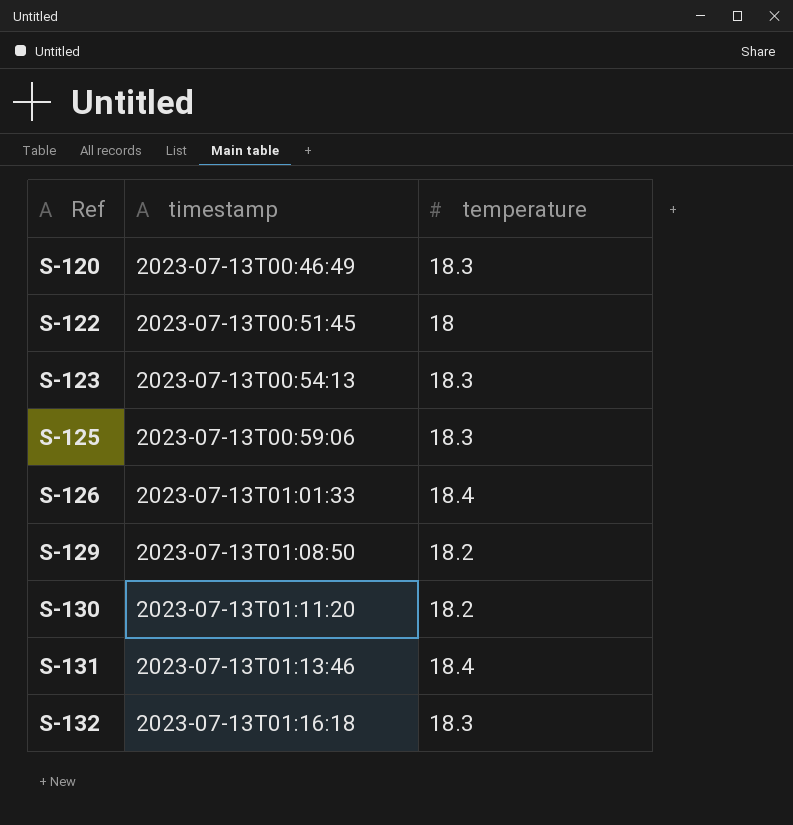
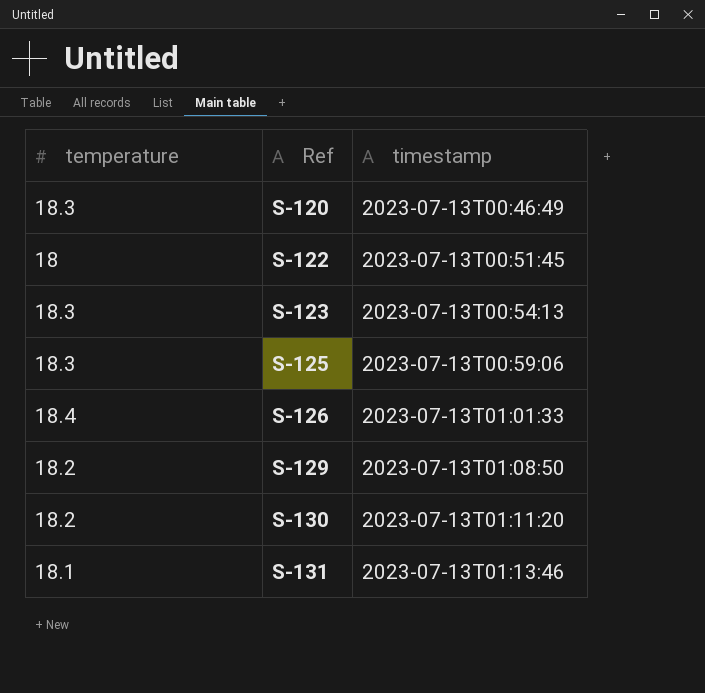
column temperature | position: 3 -> 1
row S-132: 2023-07-13T01:16:18 | 18.3 -> none
S-131 | temperature: 18.4 -> 18.1

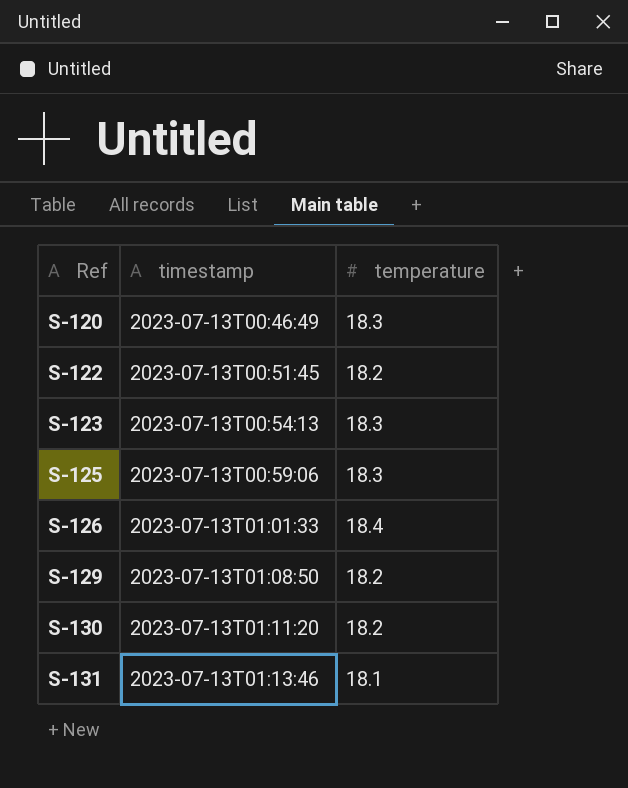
column temperature | position: 1 -> 3
S-122 | temperature: 18 -> 18.2

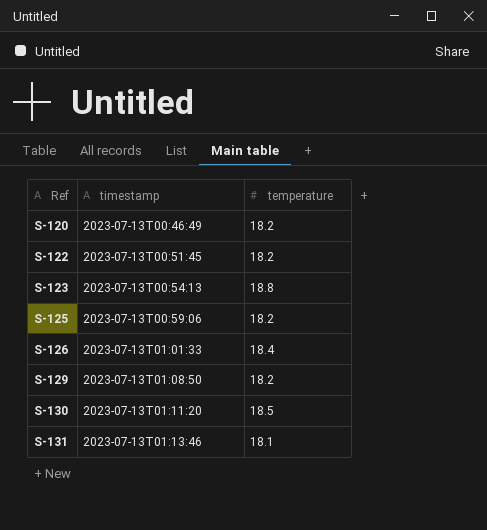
S-120 | temperature: 18.3 -> 18.2
S-123 | temperature: 18.3 -> 18.8
S-125 | temperature: 18.3 -> 18.2
S-130 | temperature: 18.2 -> 18.5

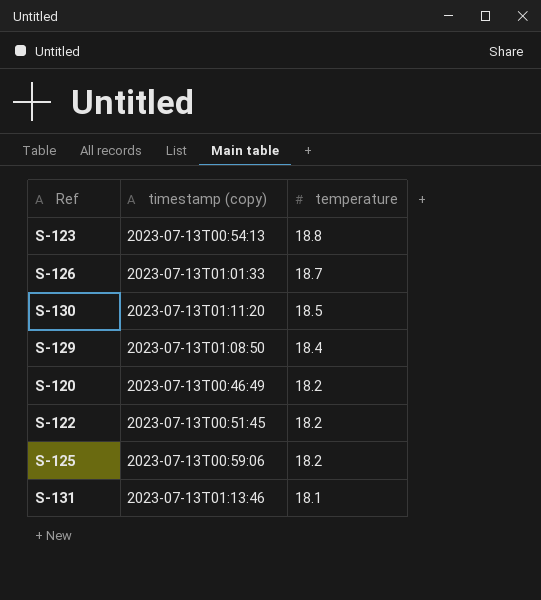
row order: Ref ascending -> temperature descending
column name: timestamp -> timestamp (copy)
S-126 | temperature: 18.4 -> 18.7
S-129 | temperature: 18.2 -> 18.4

